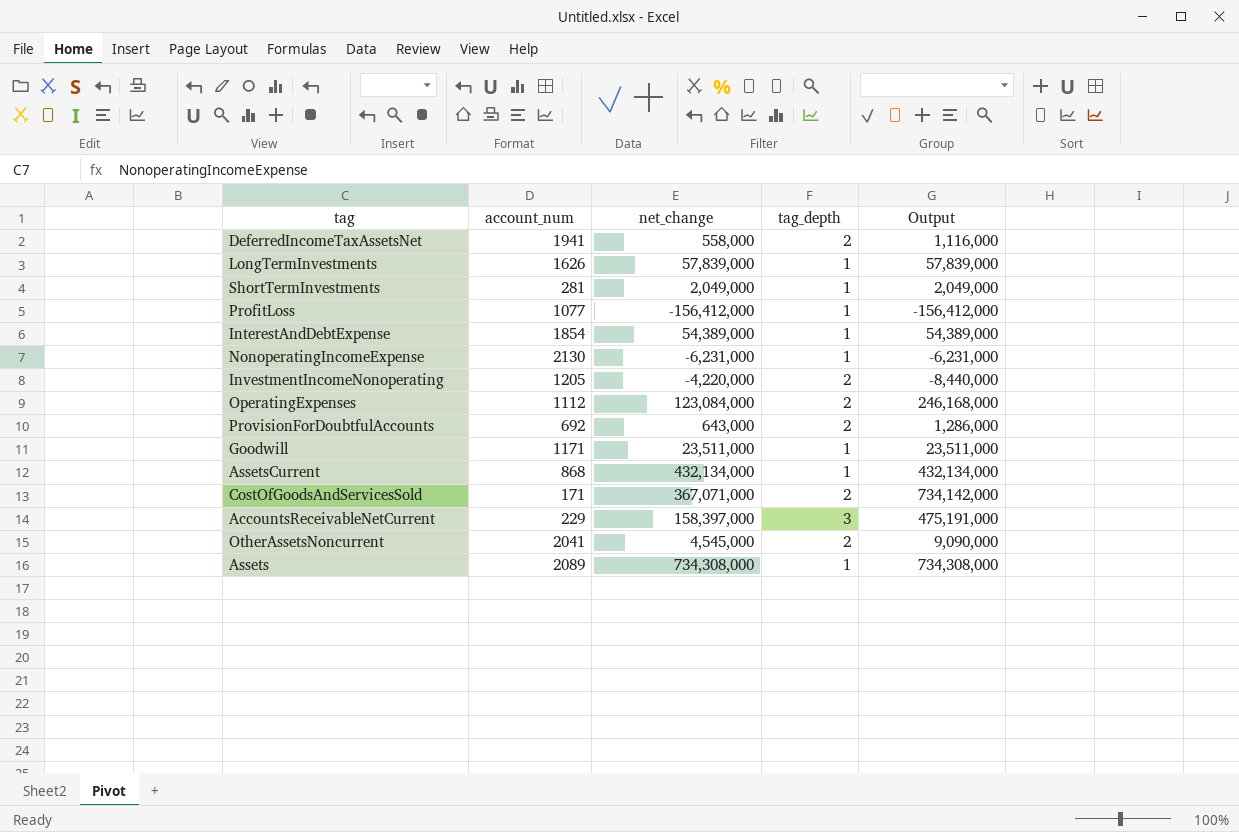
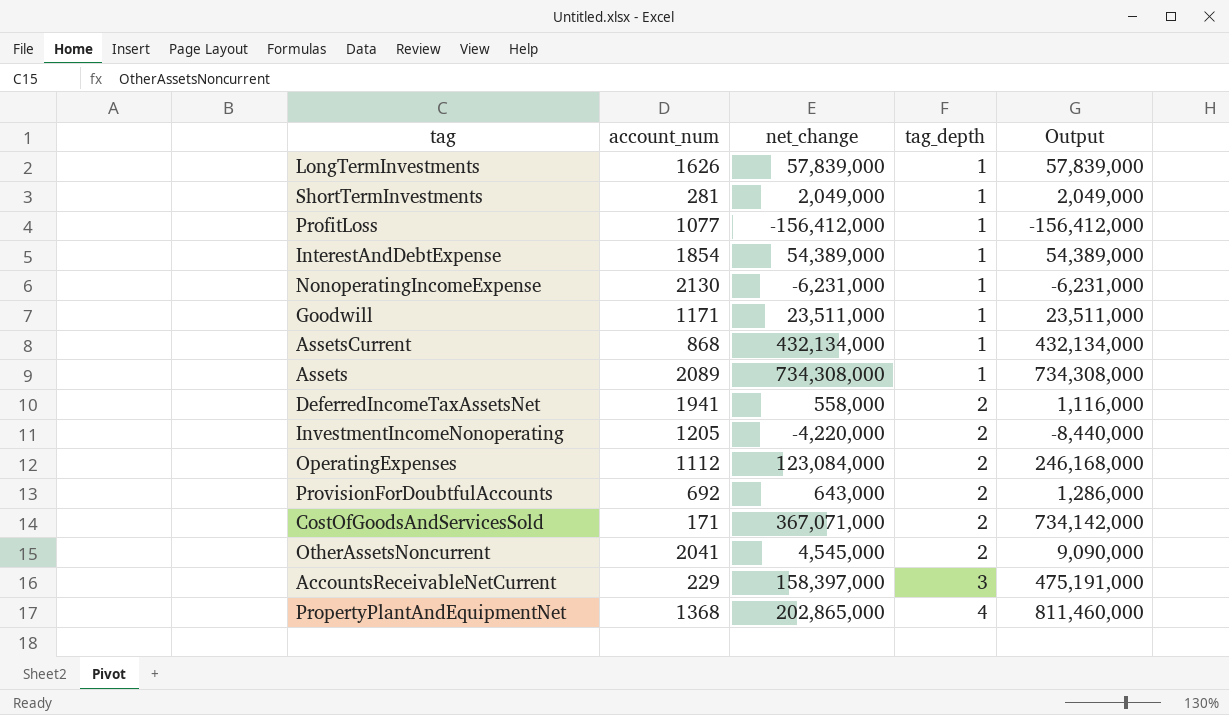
row order: none -> tag_depth ascending
row PropertyPlantAndEquipmentNet: none -> 1368 | 202,865,000 | 4 | 811,460,000

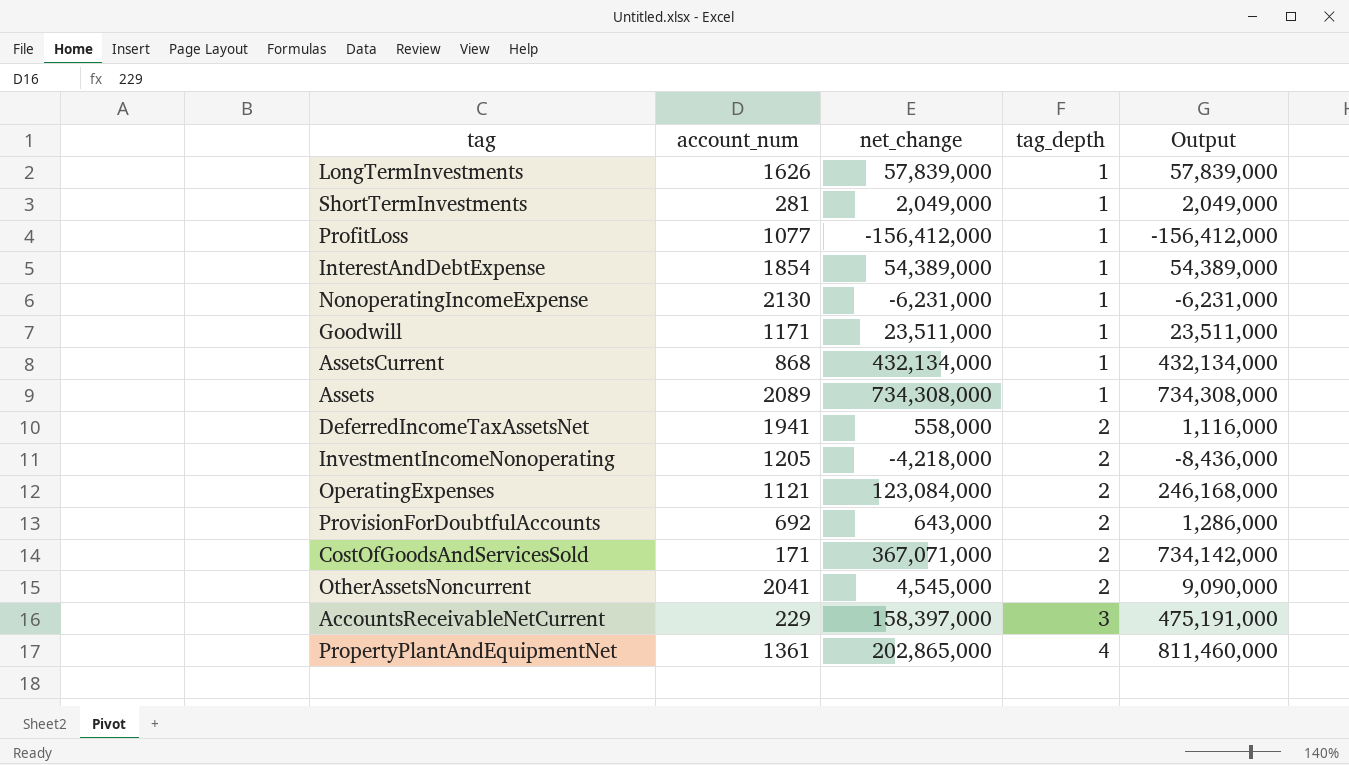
InvestmentIncomeNonoperating | net_change: -4,220,000 -> -4,218,000
InvestmentIncomeNonoperating | Output: -8,440,000 -> -8,436,000
OperatingExpenses | account_num: 1112 -> 1121
PropertyPlantAndEquipmentNet | account_num: 1368 -> 1361

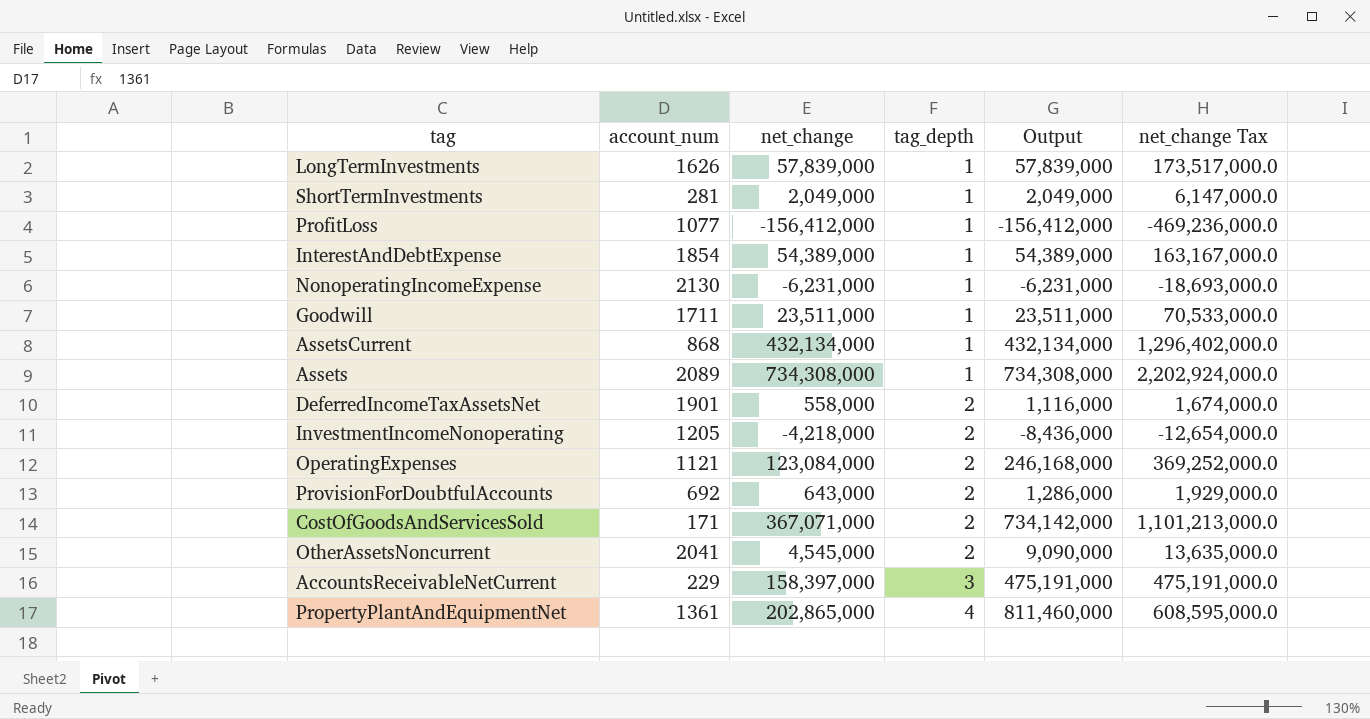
column net_change Tax | formula: none -> [net_change] * 3
Goodwill | account_num: 1171 -> 1711
DeferredIncomeTaxAssetsNet | account_num: 1941 -> 1901

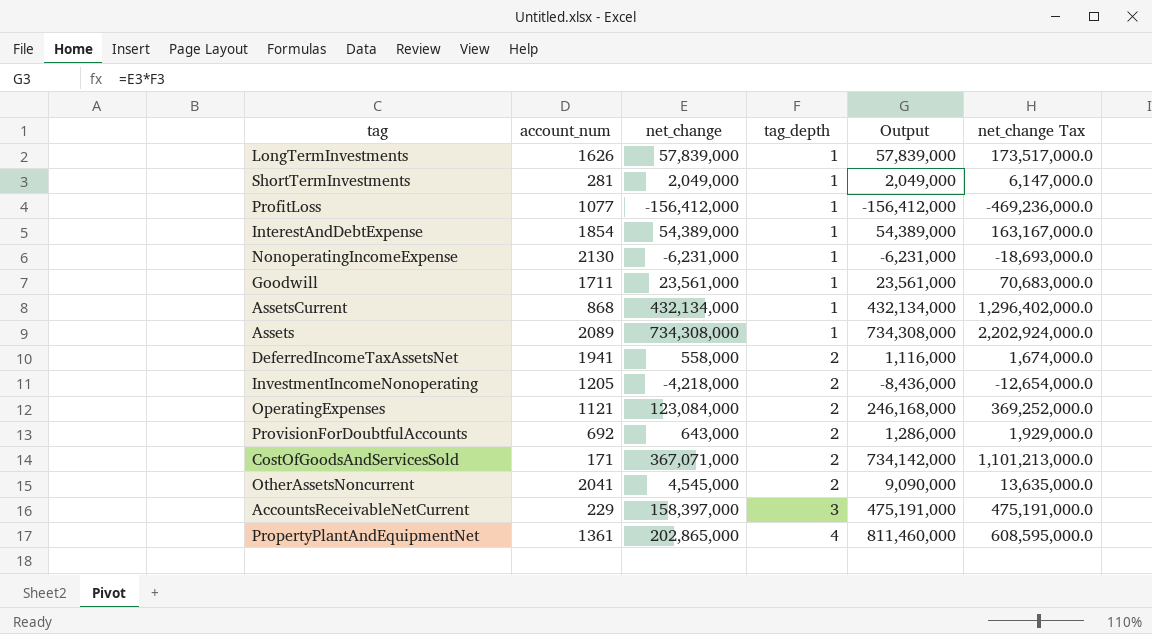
Goodwill | net_change: 23,511,000 -> 23,561,000
Goodwill | Output: 23,511,000 -> 23,561,000
Goodwill | net_change Tax: 70,533,000.0 -> 70,683,000.0
DeferredIncomeTaxAssetsNet | account_num: 1901 -> 1941

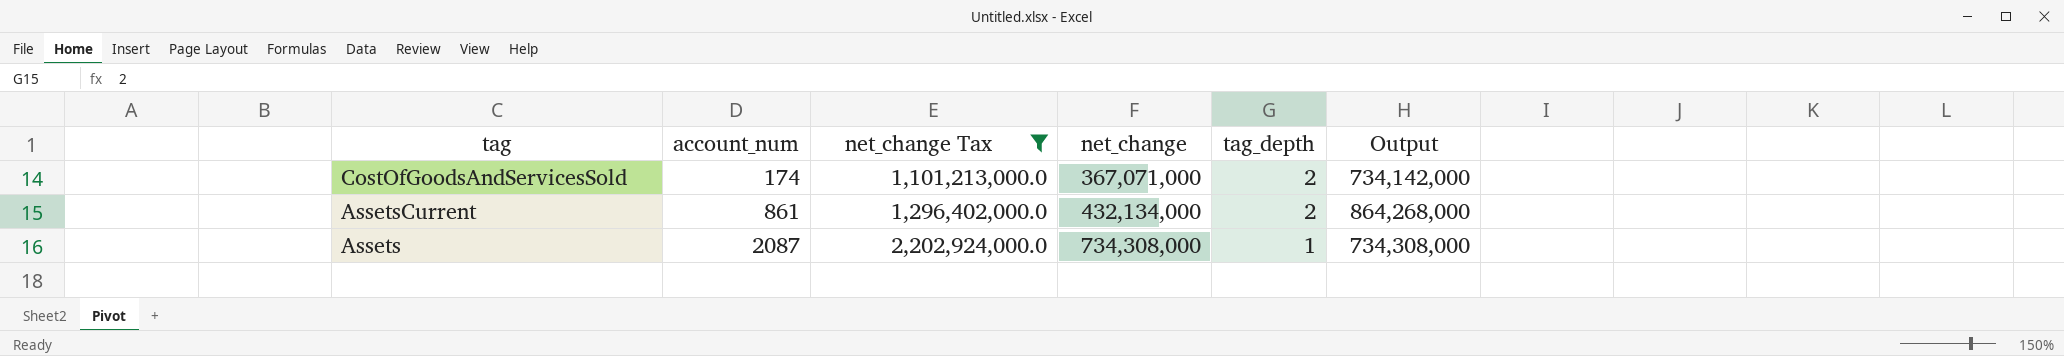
filter: none -> net_change Tax >= 1,101,213,000.0
row order: tag_depth ascending -> tag descending
column net_change Tax | position: 6 -> 3
CostOfGoodsAndServicesSold | account_num: 171 -> 174
AssetsCurrent | account_num: 868 -> 861
AssetsCurrent | tag_depth: 1 -> 2
AssetsCurrent | Output: 432,134,000 -> 864,268,000
Assets | account_num: 2089 -> 2087

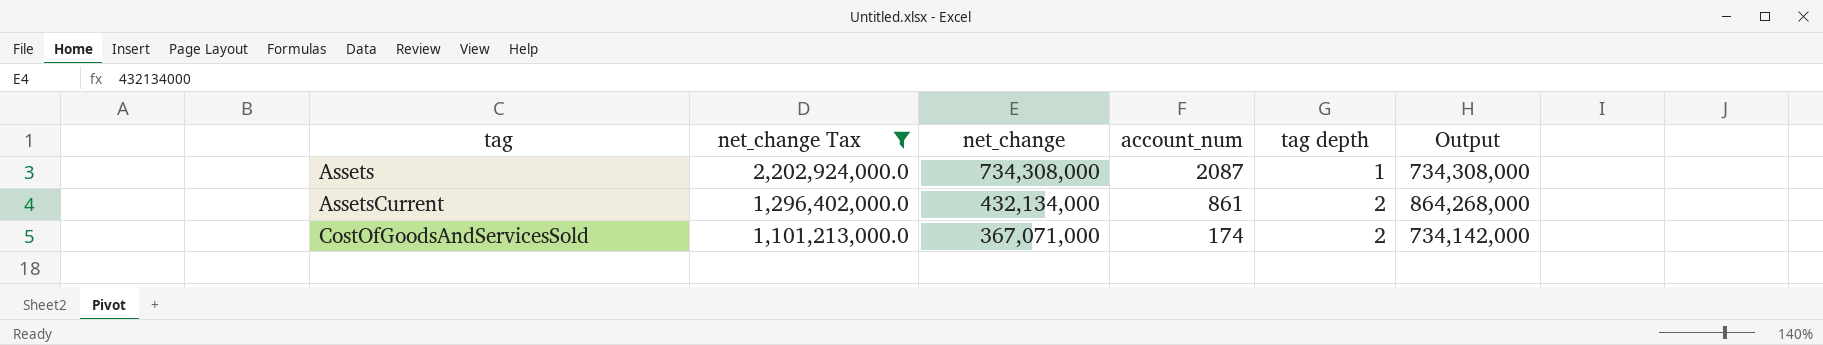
row order: tag descending -> tag ascending
column account_num | position: 2 -> 4
column name: tag_depth -> tag depth

